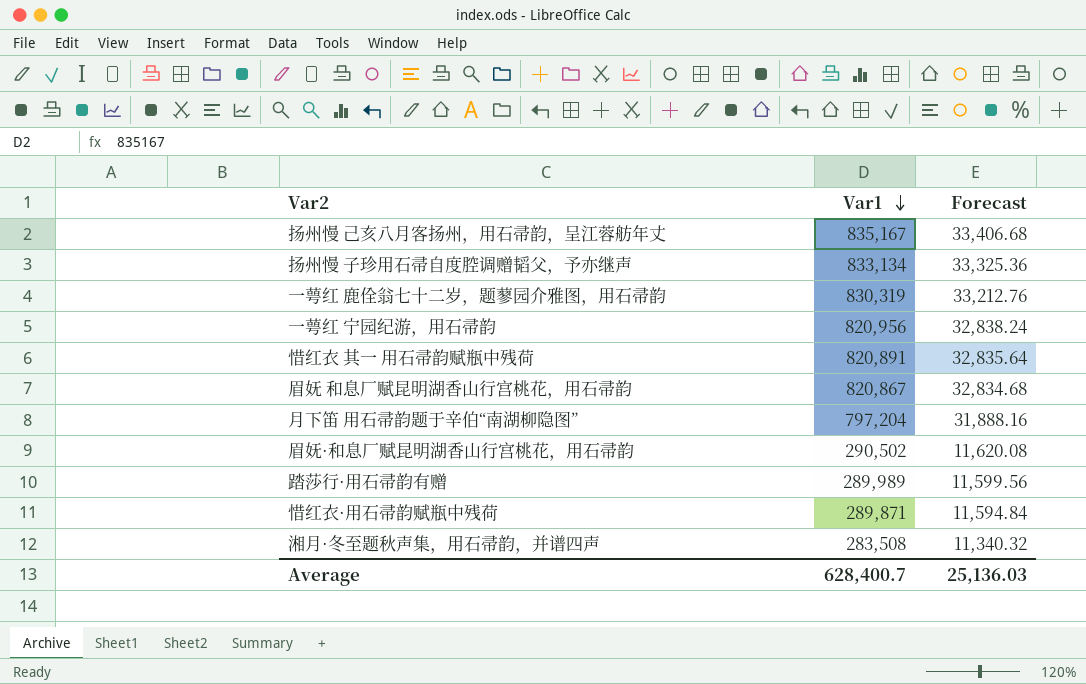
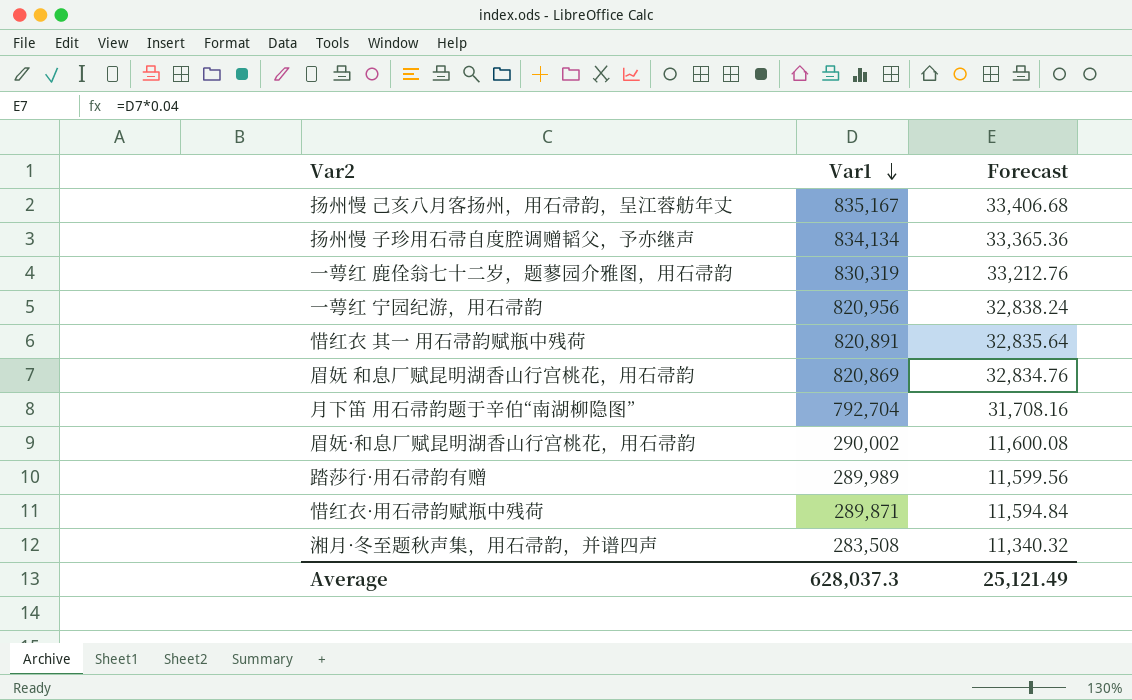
扬州慢 子珍用石帚自度腔调赠韬父，予亦继声 | Var1: 833,134 -> 834,134
扬州慢 子珍用石帚自度腔调赠韬父，予亦继声 | Forecast: 33,325.36 -> 33,365.36
眉妩 和息厂赋昆明湖香山行宫桃花，用石帚韵 | Var1: 820,867 -> 820,869
眉妩 和息厂赋昆明湖香山行宫桃花，用石帚韵 | Forecast: 32,834.68 -> 32,834.76
月下笛 用石帚韵题于辛伯“南湖柳隐图” | Var1: 797,204 -> 792,704
月下笛 用石帚韵题于辛伯“南湖柳隐图” | Forecast: 31,888.16 -> 31,708.16
眉妩·和息厂赋昆明湖香山行宫桃花，用石帚韵 | Var1: 290,502 -> 290,002
眉妩·和息厂赋昆明湖香山行宫桃花，用石帚韵 | Forecast: 11,620.08 -> 11,600.08
Average | Var1: 628,400.7 -> 628,037.3
Average | Forecast: 25,136.03 -> 25,121.49

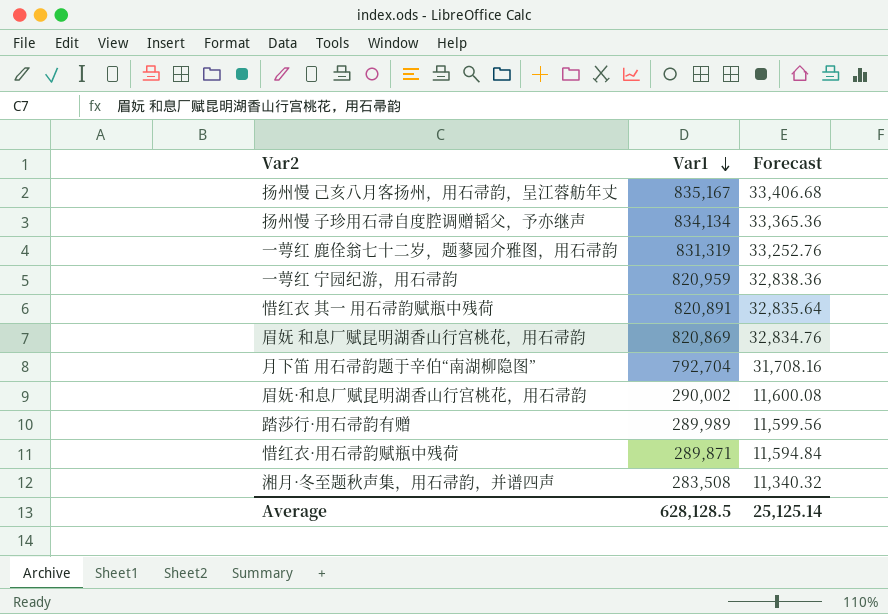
一萼红 鹿佺翁七十二岁，题蓼园介雅图，用石帚韵 | Var1: 830,319 -> 831,319
一萼红 鹿佺翁七十二岁，题蓼园介雅图，用石帚韵 | Forecast: 33,212.76 -> 33,252.76
一萼红 宁园纪游，用石帚韵 | Var1: 820,956 -> 820,959
一萼红 宁园纪游，用石帚韵 | Forecast: 32,838.24 -> 32,838.36
Average | Var1: 628,037.3 -> 628,128.5
Average | Forecast: 25,121.49 -> 25,125.14

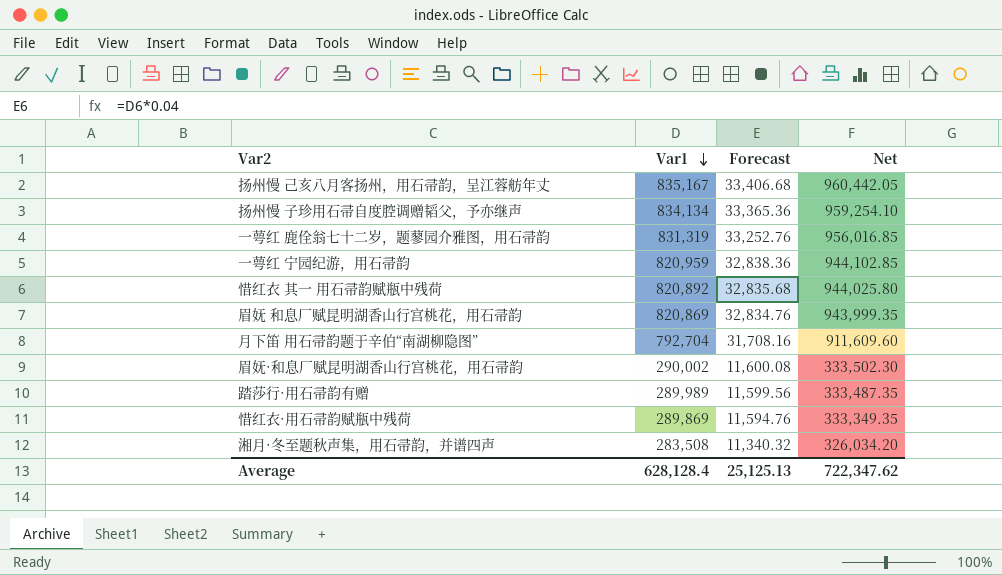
column Net | formula: none -> [Var1] * 1.15
惜红衣 其一 用石帚韵赋瓶中残荷 | Var1: 820,891 -> 820,892
惜红衣 其一 用石帚韵赋瓶中残荷 | Forecast: 32,835.64 -> 32,835.68
惜红衣·用石帚韵赋瓶中残荷 | Var1: 289,871 -> 289,869
惜红衣·用石帚韵赋瓶中残荷 | Forecast: 11,594.84 -> 11,594.76
Average | Var1: 628,128.5 -> 628,128.4
Average | Forecast: 25,125.14 -> 25,125.13

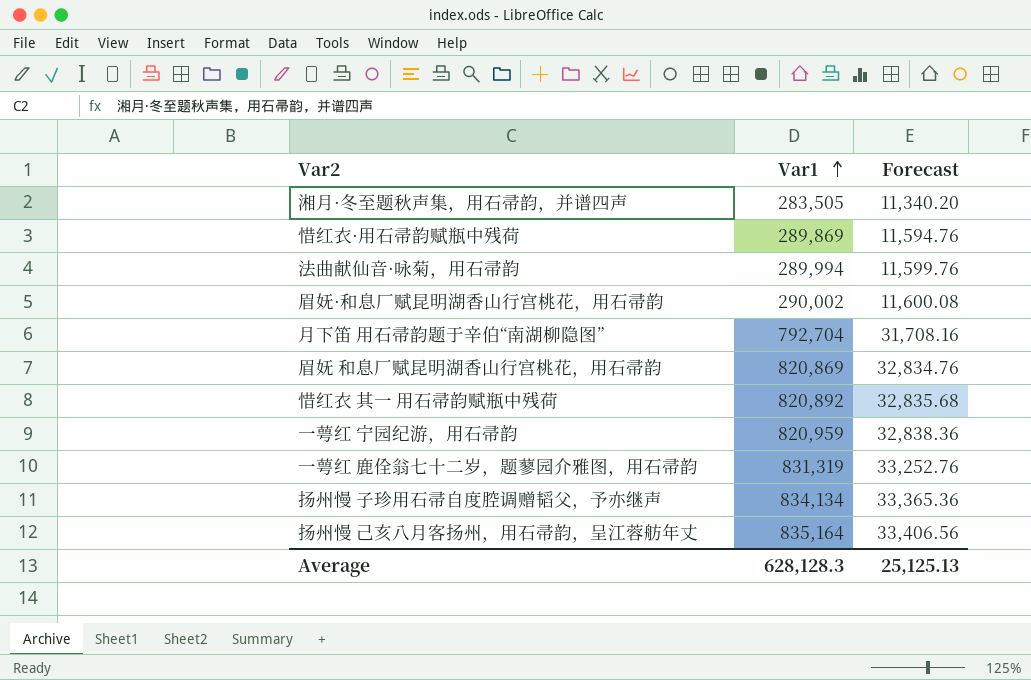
row order: Var1 descending -> Var1 ascending
column Net | formula: [Var1] * 1.15 -> none
row 踏莎行·用石帚韵有赠: 289,989 | 11,599.56 | 333,487.35 -> none
湘月·冬至题秋声集，用石帚韵，并谱四声 | Var1: 283,508 -> 283,505
湘月·冬至题秋声集，用石帚韵，并谱四声 | Forecast: 11,340.32 -> 11,340.20
row 法曲献仙音·咏菊，用石帚韵: none -> 289,994 | 11,599.76
扬州慢 己亥八月客扬州，用石帚韵，呈江蓉舫年丈 | Var1: 835,167 -> 835,164
扬州慢 己亥八月客扬州，用石帚韵，呈江蓉舫年丈 | Forecast: 33,406.68 -> 33,406.56
Average | Var1: 628,128.4 -> 628,128.3

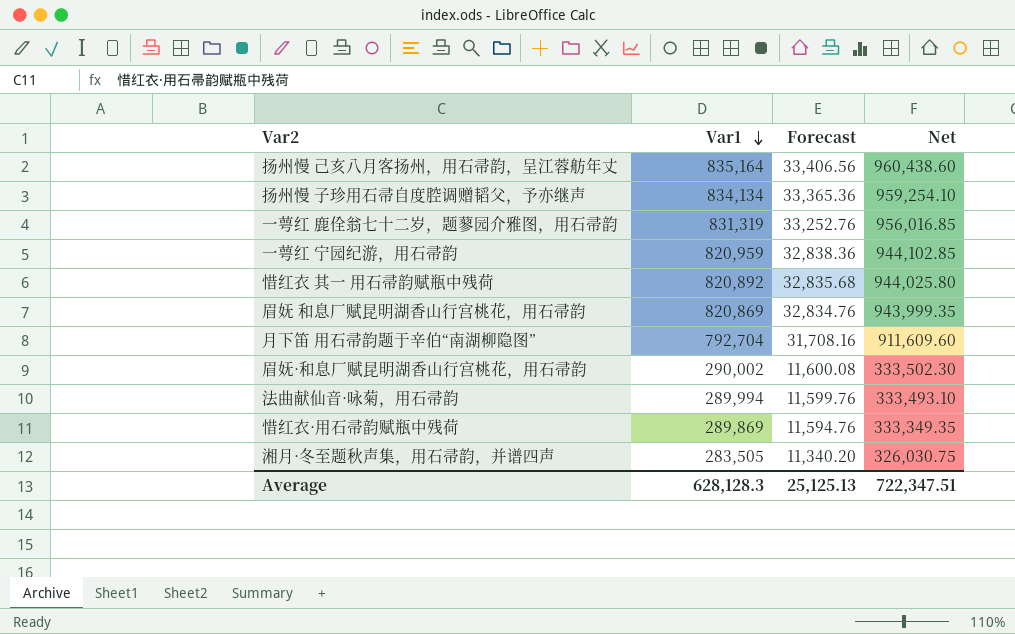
row order: Var1 ascending -> Var1 descending
column Net | formula: none -> [Var1] * 1.15

